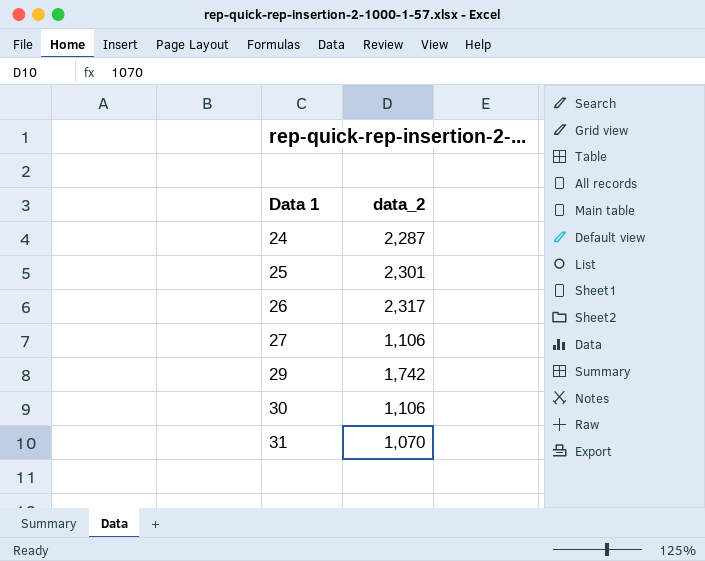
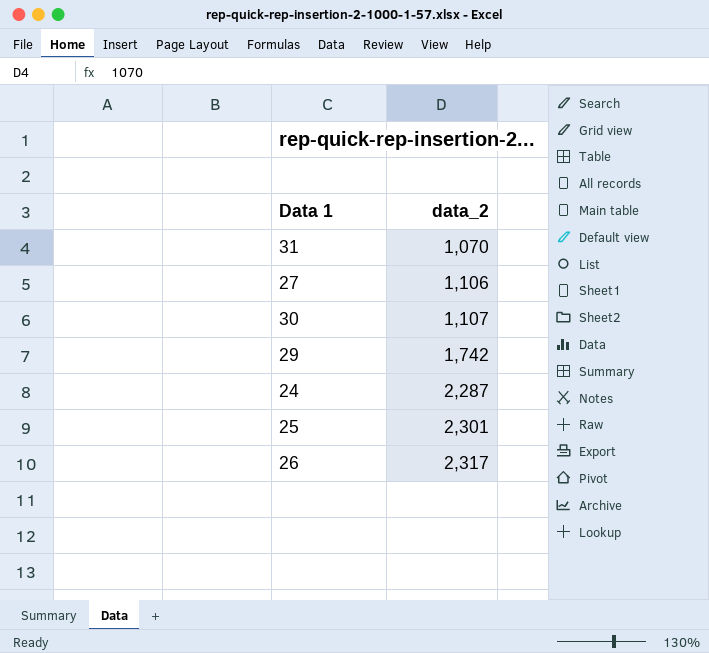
row order: Data 1 ascending -> data_2 ascending
30 | data_2: 1,106 -> 1,107

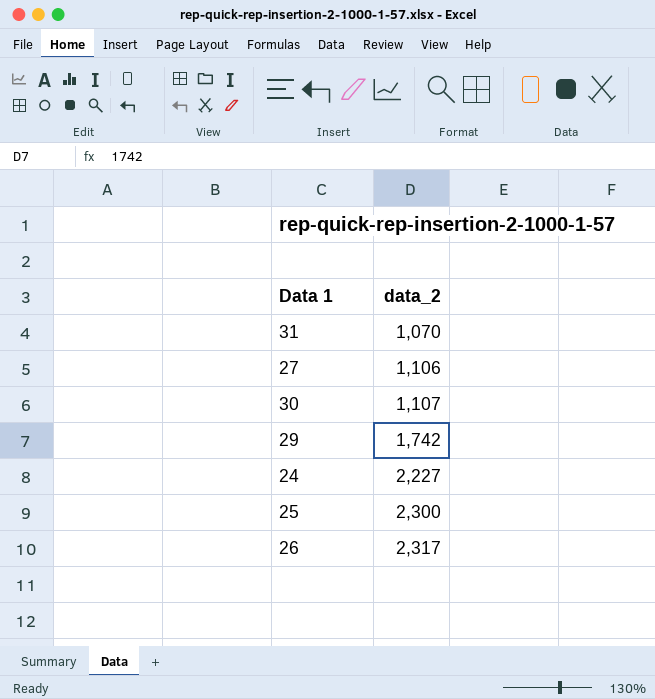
24 | data_2: 2,287 -> 2,227
25 | data_2: 2,301 -> 2,300

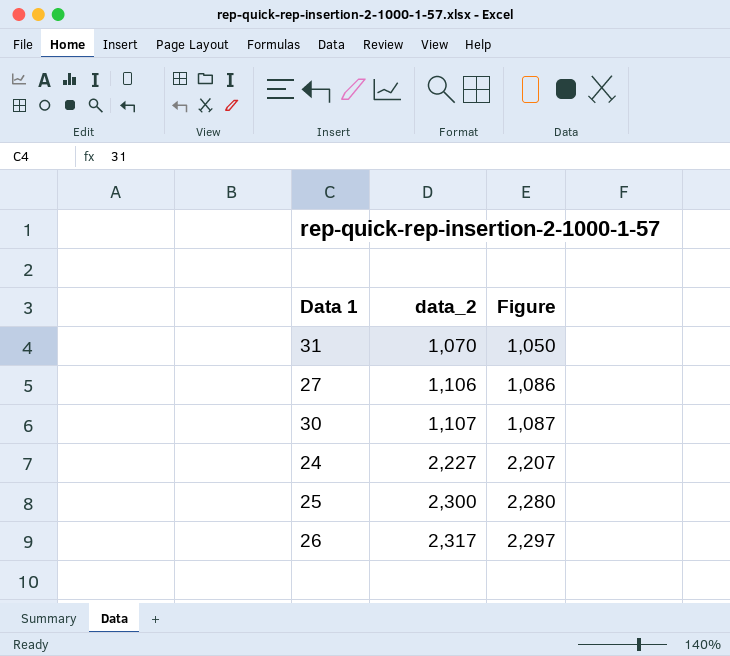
column Figure | formula: none -> [data_2] - 20
row 29: 1,742 -> none

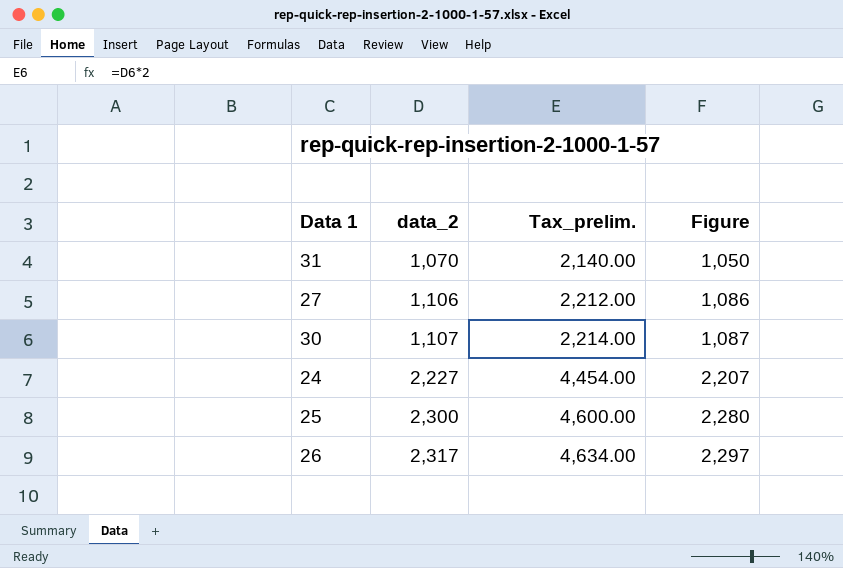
column Tax_prelim. | formula: none -> [data_2] * 2

